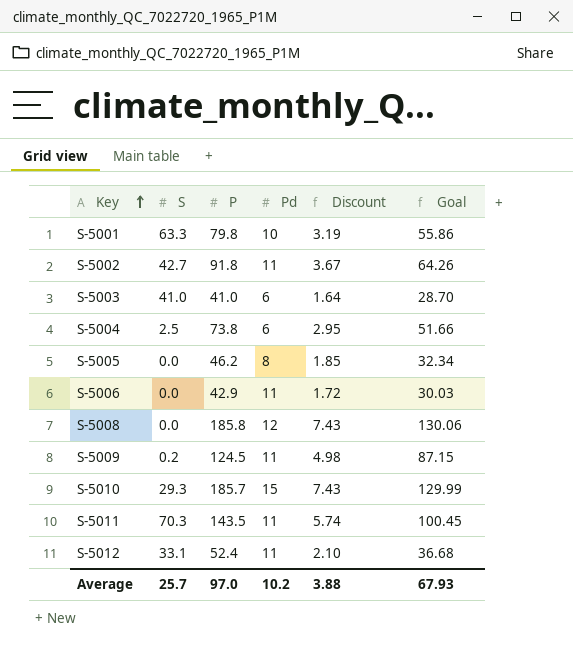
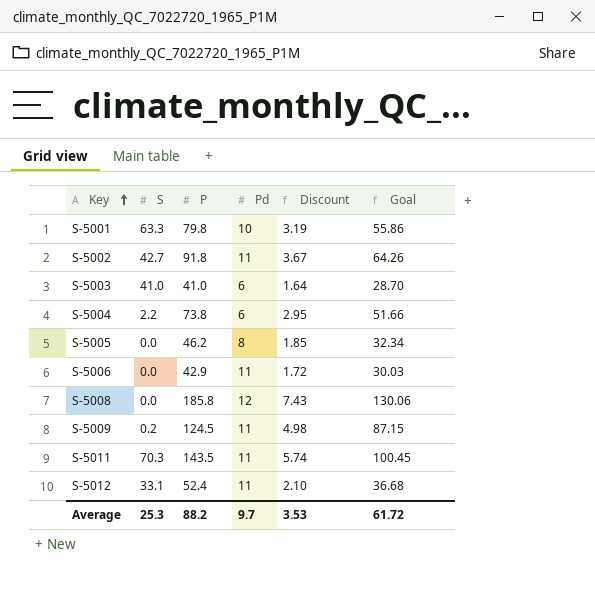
row S-5010: 29.3 | 185.7 | 15 | 7.43 | 129.99 -> none
S-5004 | S: 2.5 -> 2.2
Average | S: 25.7 -> 25.3
Average | P: 97.0 -> 88.2
Average | Pd: 10.2 -> 9.7
Average | Discount: 3.88 -> 3.53
Average | Goal: 67.93 -> 61.72

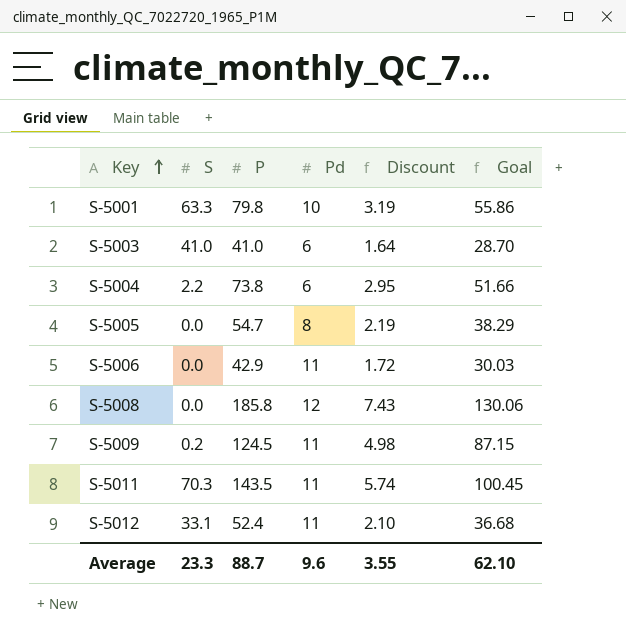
row S-5002: 42.7 | 91.8 | 11 | 3.67 | 64.26 -> none
S-5005 | P: 46.2 -> 54.7
S-5005 | Discount: 1.85 -> 2.19
S-5005 | Goal: 32.34 -> 38.29
Average | S: 25.3 -> 23.3
Average | P: 88.2 -> 88.7
Average | Pd: 9.7 -> 9.6
Average | Discount: 3.53 -> 3.55
Average | Goal: 61.72 -> 62.10

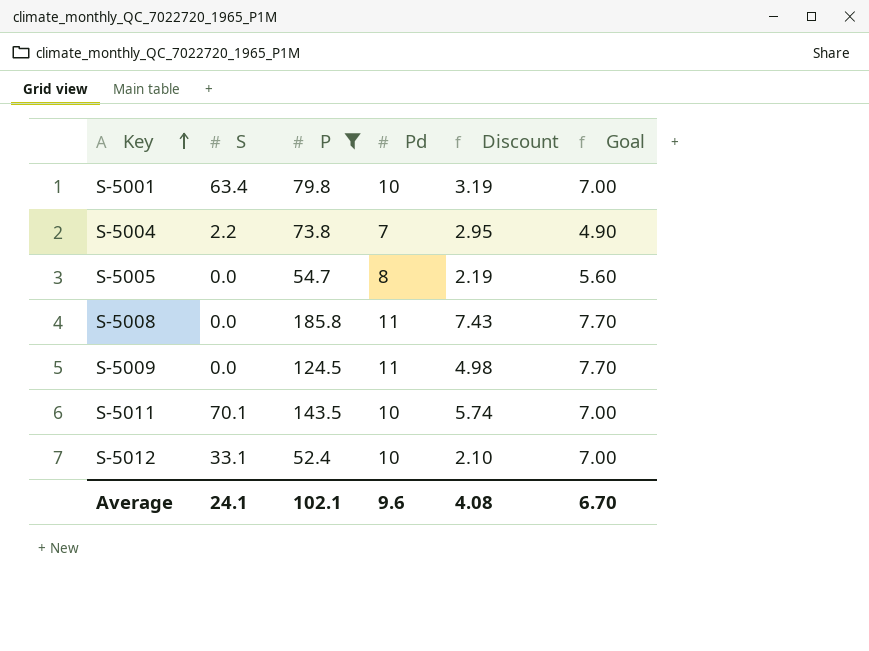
filter: none -> P >= 52.4
column Goal | formula: [P] * 0.7 -> [Pd] * 0.7
S-5001 | S: 63.3 -> 63.4
S-5004 | Pd: 6 -> 7
S-5008 | Pd: 12 -> 11
S-5009 | S: 0.2 -> 0.0
S-5011 | S: 70.3 -> 70.1
S-5011 | Pd: 11 -> 10
S-5012 | Pd: 11 -> 10
Average | S: 23.3 -> 24.1
Average | P: 88.7 -> 102.1
Average | Discount: 3.55 -> 4.08
Average | Goal: 62.10 -> 6.70

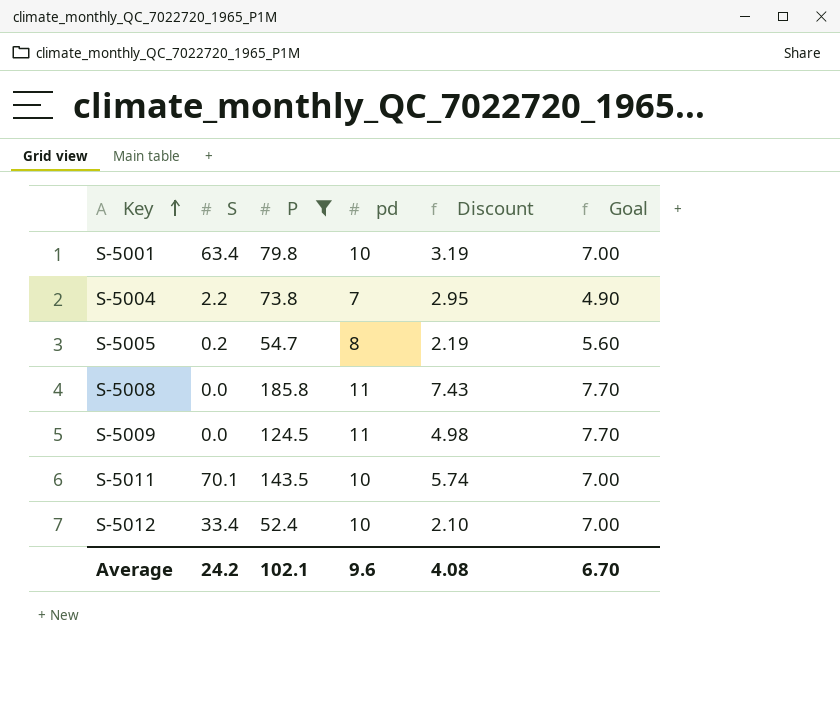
column name: Pd -> pd
S-5005 | S: 0.0 -> 0.2
S-5012 | S: 33.1 -> 33.4
Average | S: 24.1 -> 24.2

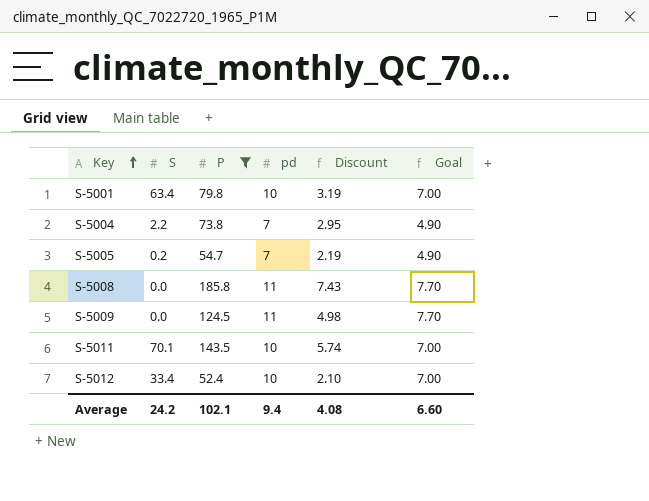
S-5005 | pd: 8 -> 7
S-5005 | Goal: 5.60 -> 4.90
Average | pd: 9.6 -> 9.4
Average | Goal: 6.70 -> 6.60

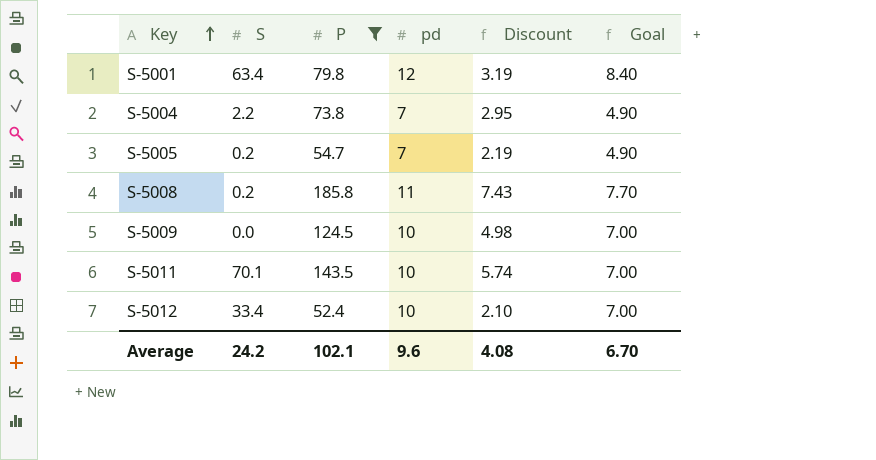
S-5001 | pd: 10 -> 12
S-5001 | Goal: 7.00 -> 8.40
S-5008 | S: 0.0 -> 0.2
S-5009 | pd: 11 -> 10
S-5009 | Goal: 7.70 -> 7.00
Average | pd: 9.4 -> 9.6
Average | Goal: 6.60 -> 6.70

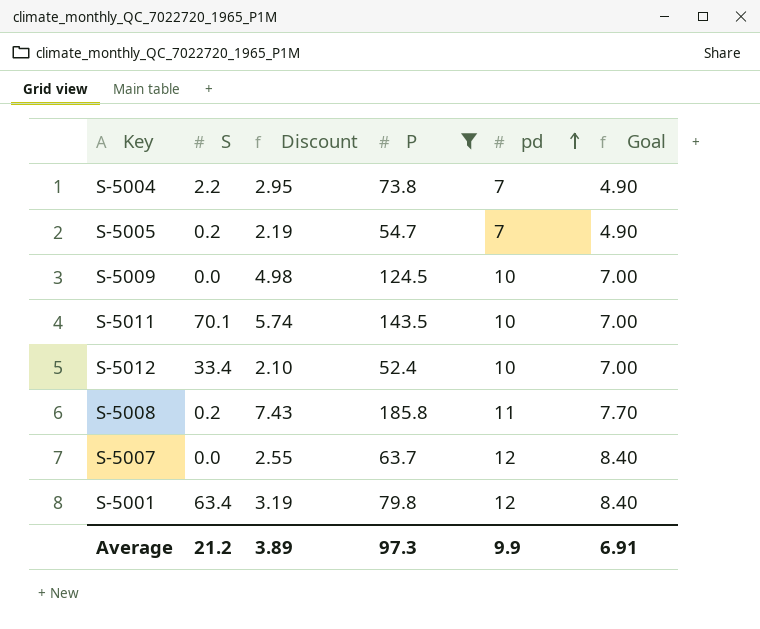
row order: Key ascending -> pd ascending
column Discount | position: 5 -> 3
row S-5007: none -> 0.0 | 2.55 | 63.7 | 12 | 8.40
Average | S: 24.2 -> 21.2
Average | Discount: 4.08 -> 3.89
Average | P: 102.1 -> 97.3
Average | pd: 9.6 -> 9.9
Average | Goal: 6.70 -> 6.91

